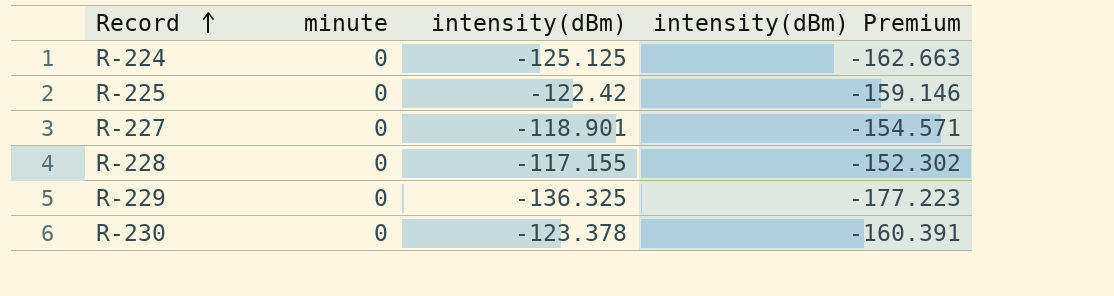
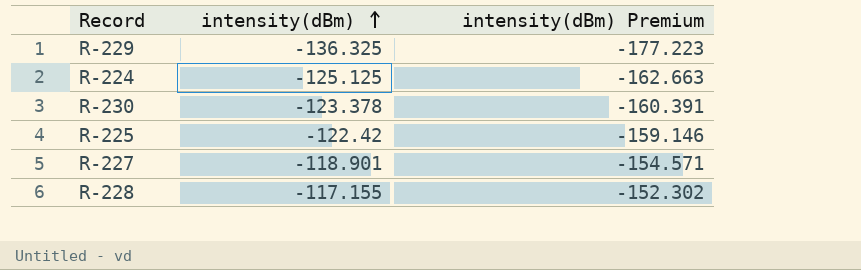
row order: Record ascending -> intensity(dBm) ascending
column minute | position: 2 -> none

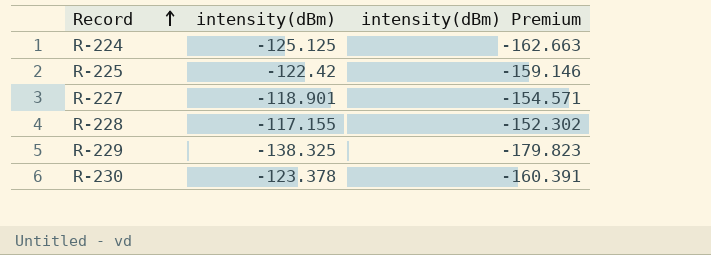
row order: intensity(dBm) ascending -> Record ascending
R-229 | intensity(dBm): -136.325 -> -138.325
R-229 | intensity(dBm) Premium: -177.223 -> -179.823

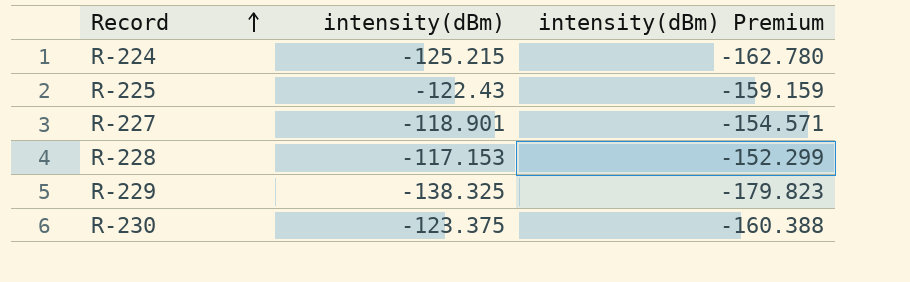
R-224 | intensity(dBm): -125.125 -> -125.215
R-224 | intensity(dBm) Premium: -162.663 -> -162.780
R-225 | intensity(dBm): -122.42 -> -122.43
R-225 | intensity(dBm) Premium: -159.146 -> -159.159
R-228 | intensity(dBm): -117.155 -> -117.153
R-228 | intensity(dBm) Premium: -152.302 -> -152.299
R-230 | intensity(dBm): -123.378 -> -123.375
R-230 | intensity(dBm) Premium: -160.391 -> -160.388

